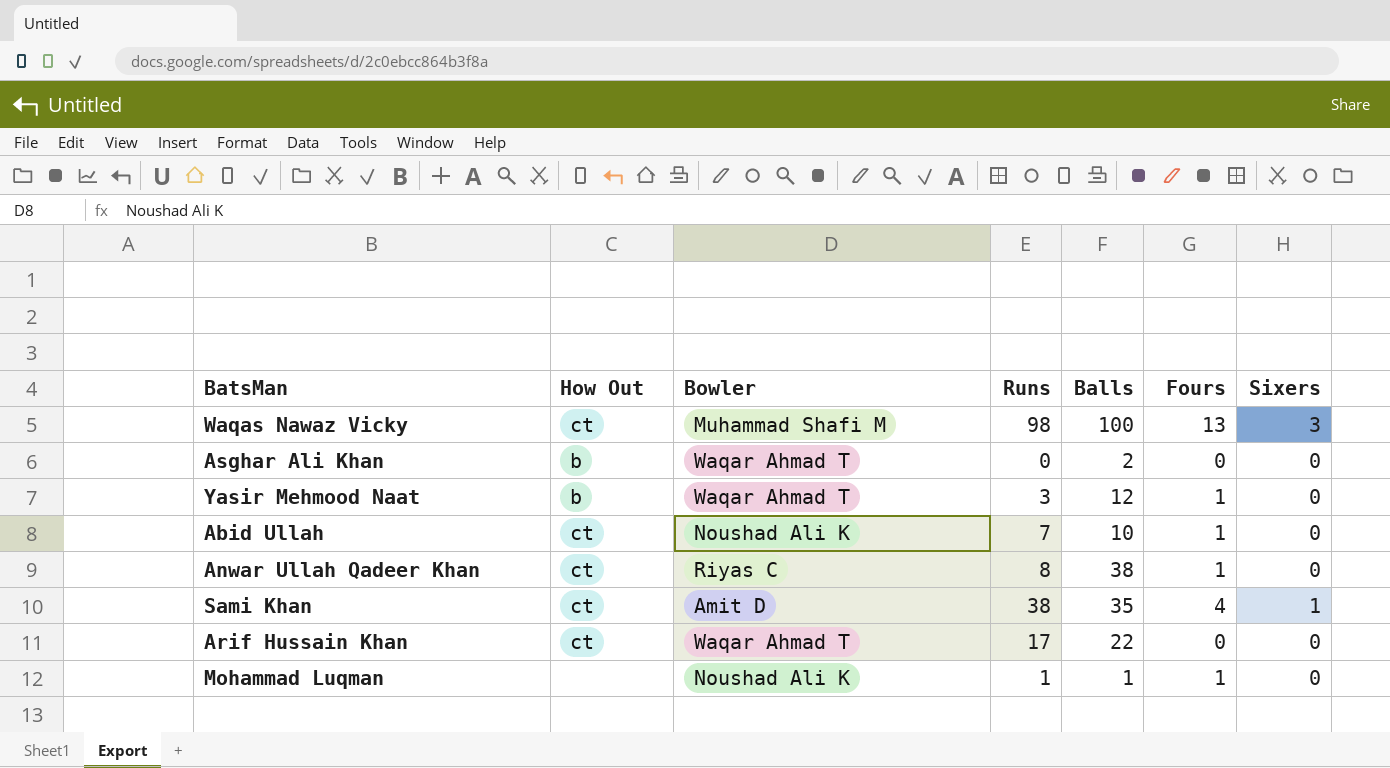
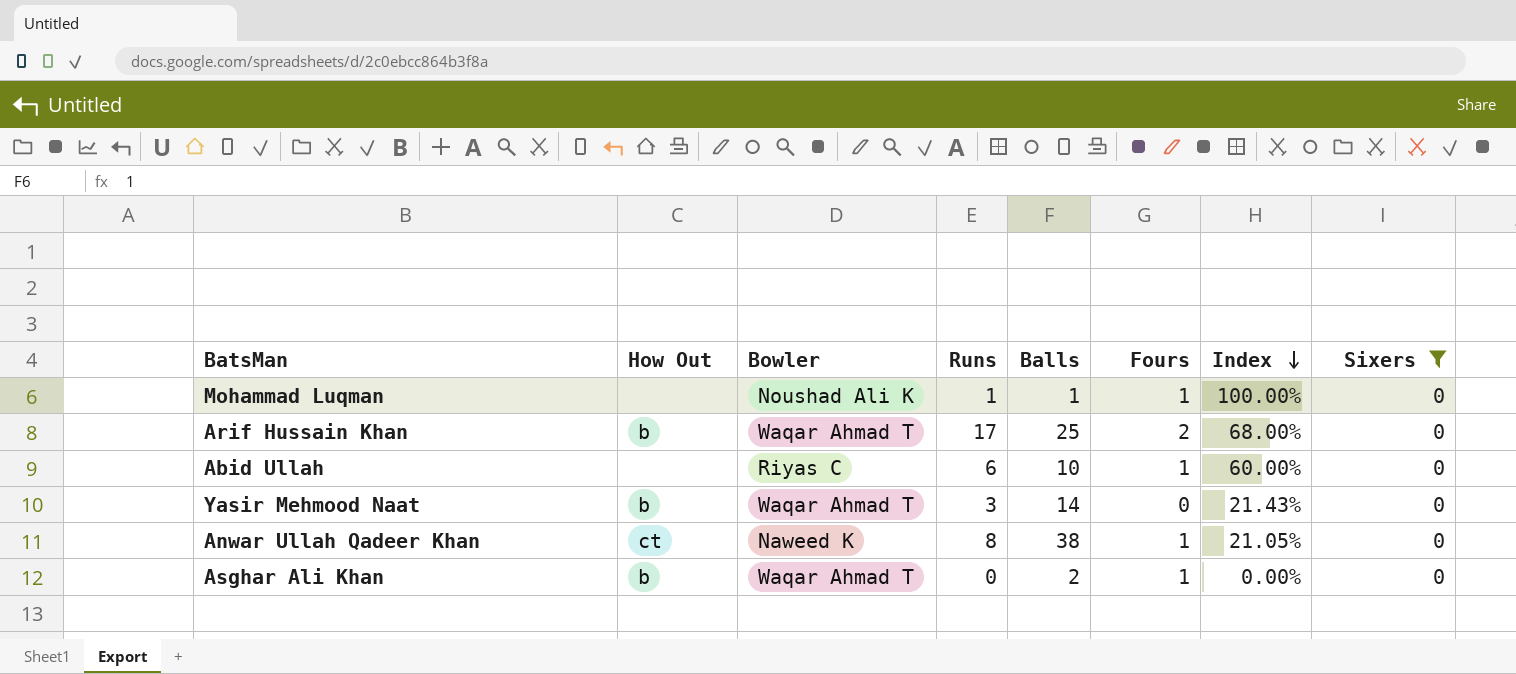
filter: none -> Sixers = 0
row order: none -> Index descending
column Index | formula: none -> [Runs] / [Balls]
Arif Hussain Khan | How Out: ct -> b
Arif Hussain Khan | Balls: 22 -> 25
Arif Hussain Khan | Fours: 0 -> 2
Abid Ullah | How Out: ct -> none
Abid Ullah | Bowler: Noushad Ali K -> Riyas C
Abid Ullah | Runs: 7 -> 6
Yasir Mehmood Naat | Balls: 12 -> 14
Yasir Mehmood Naat | Fours: 1 -> 0
Anwar Ullah Qadeer Khan | Bowler: Riyas C -> Naweed K
Asghar Ali Khan | Fours: 0 -> 1

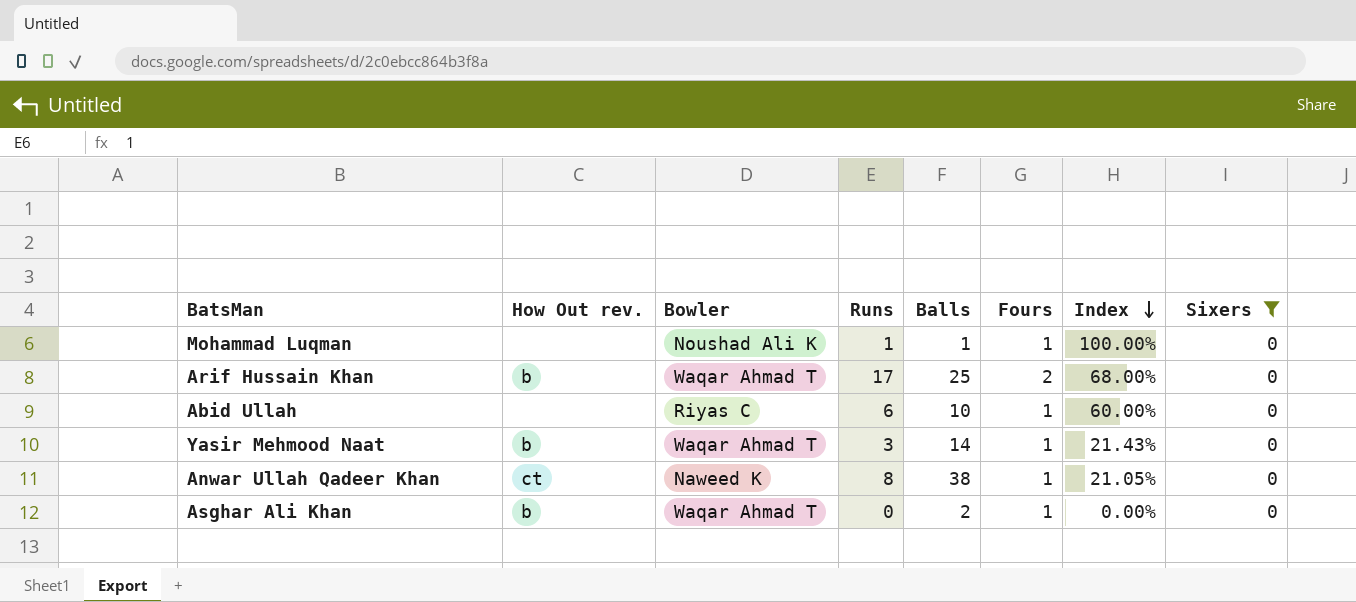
column name: How Out -> How Out rev.
Yasir Mehmood Naat | Fours: 0 -> 1

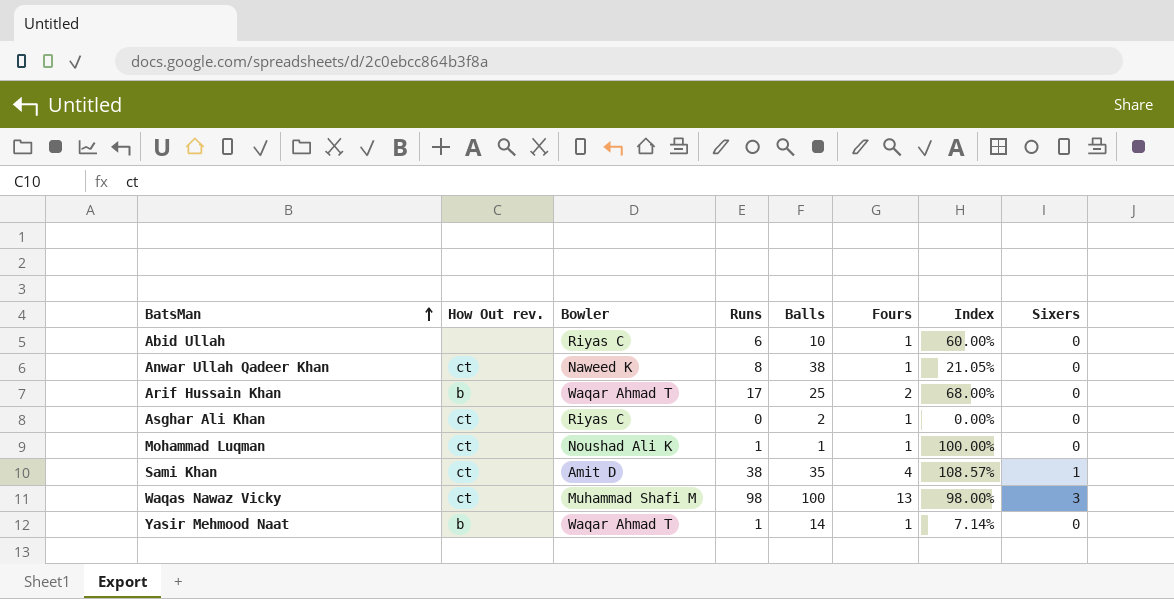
filter: Sixers = 0 -> none
row order: Index descending -> BatsMan ascending
Asghar Ali Khan | How Out rev.: b -> ct
Asghar Ali Khan | Bowler: Waqar Ahmad T -> Riyas C
Mohammad Luqman | How Out rev.: none -> ct
Yasir Mehmood Naat | Runs: 3 -> 1
Yasir Mehmood Naat | Index: 21.43% -> 7.14%

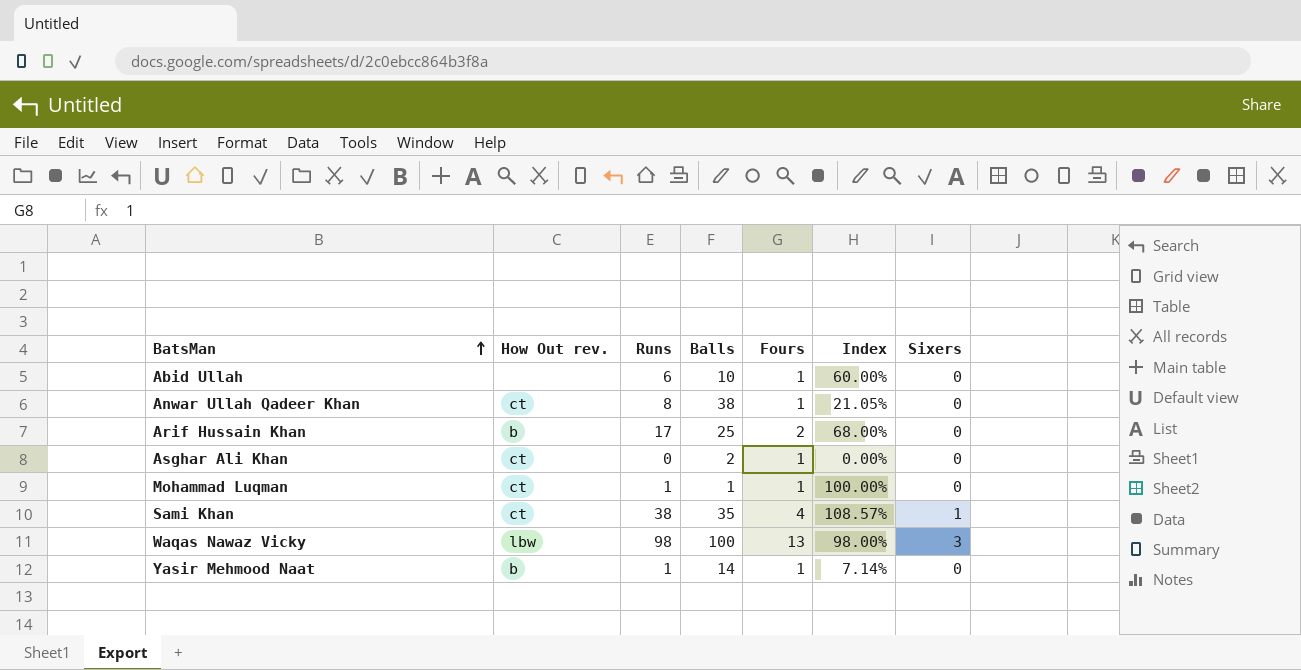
column Bowler | position: 3 -> none
Waqas Nawaz Vicky | How Out rev.: ct -> lbw

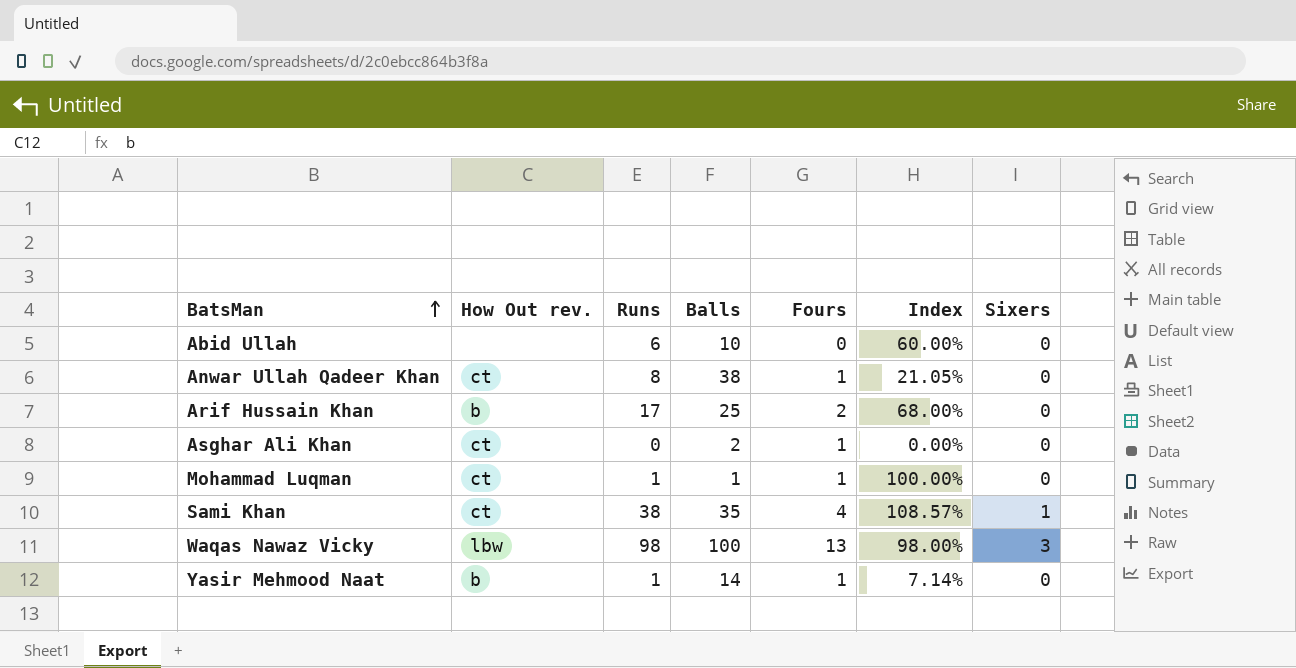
Abid Ullah | Fours: 1 -> 0

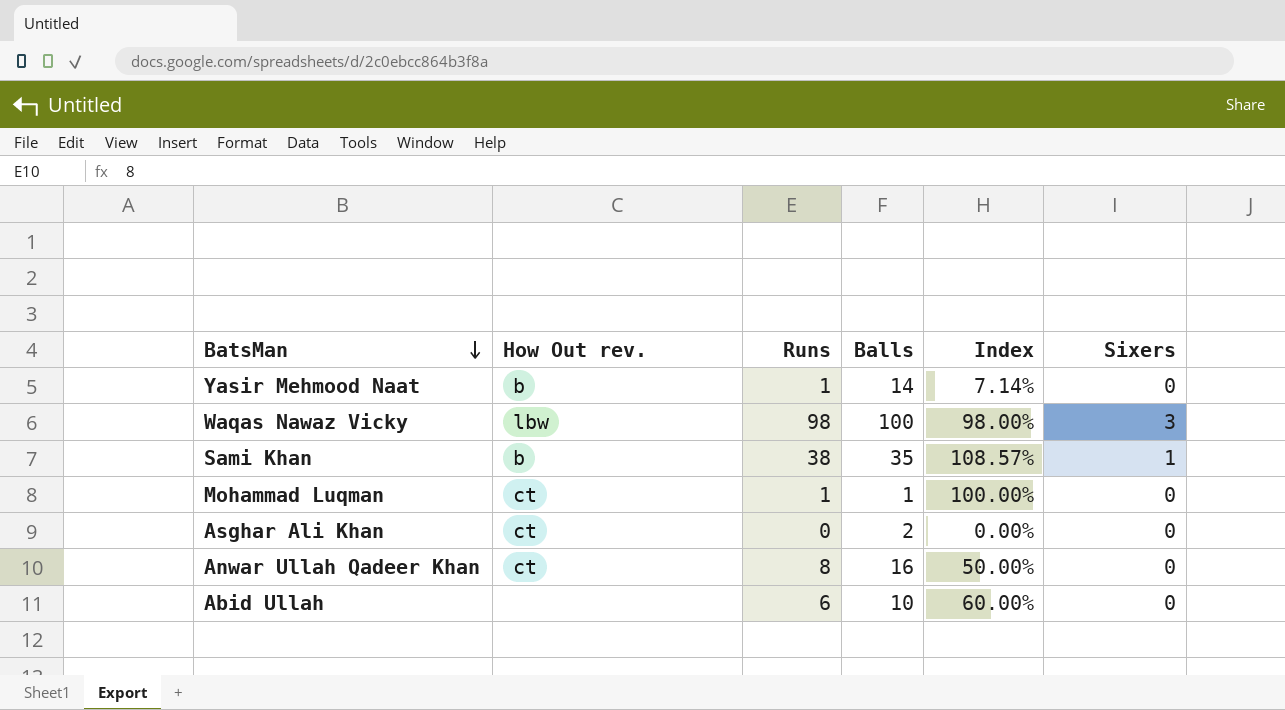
row order: BatsMan ascending -> BatsMan descending
column Fours | position: 5 -> none
row Arif Hussain Khan: b | 17 | 25 | 2 | 68.00% | 0 -> none
Sami Khan | How Out rev.: ct -> b
Anwar Ullah Qadeer Khan | Balls: 38 -> 16
Anwar Ullah Qadeer Khan | Index: 21.05% -> 50.00%

